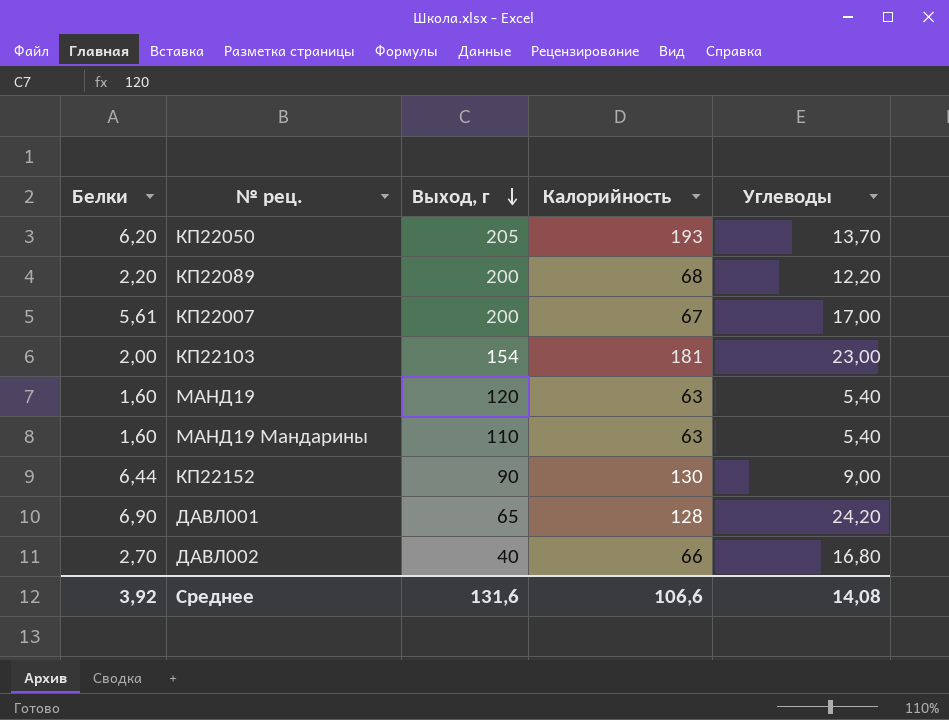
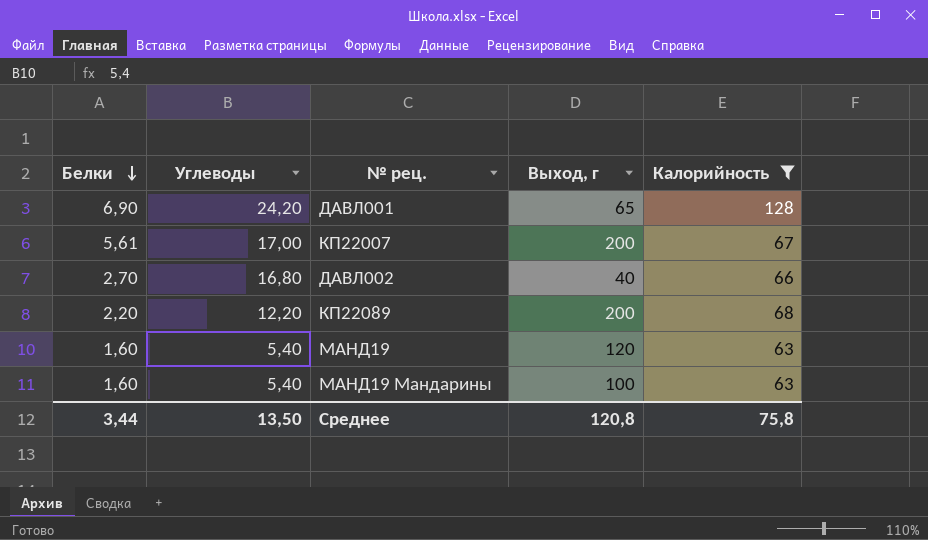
filter: none -> Калорийность <= 128
row order: Выход, г descending -> Белки descending
column Углеводы | position: 5 -> 2
МАНД19 Мандарины | Выход, г: 110 -> 100
Среднее | Белки: 3,92 -> 3,44
Среднее | Углеводы: 14,08 -> 13,50
Среднее | Выход, г: 131,6 -> 120,8
Среднее | Калорийность: 106,6 -> 75,8

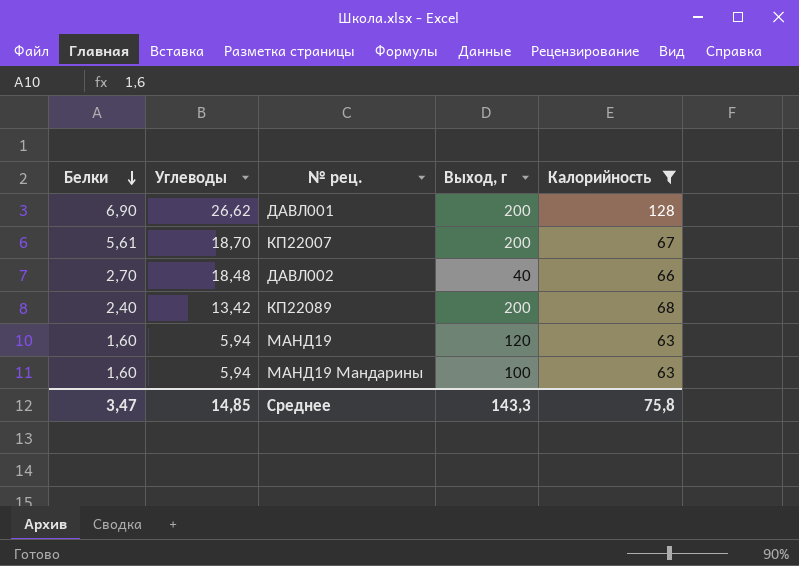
ДАВЛ001 | Углеводы: 24,20 -> 26,62
ДАВЛ001 | Выход, г: 65 -> 200
КП22007 | Углеводы: 17,00 -> 18,70
ДАВЛ002 | Углеводы: 16,80 -> 18,48
КП22089 | Белки: 2,20 -> 2,40
КП22089 | Углеводы: 12,20 -> 13,42
МАНД19 | Углеводы: 5,40 -> 5,94
МАНД19 Мандарины | Углеводы: 5,40 -> 5,94
Среднее | Белки: 3,44 -> 3,47
Среднее | Углеводы: 13,50 -> 14,85
Среднее | Выход, г: 120,8 -> 143,3

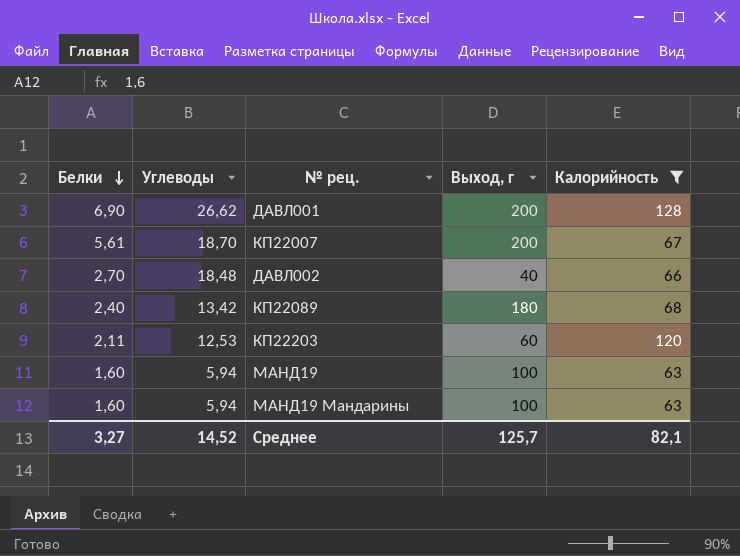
КП22089 | Выход, г: 200 -> 180
row КП22203: none -> 2,11 | 12,53 | 60 | 120
МАНД19 | Выход, г: 120 -> 100
Среднее | Белки: 3,47 -> 3,27
Среднее | Углеводы: 14,85 -> 14,52
Среднее | Выход, г: 143,3 -> 125,7
Среднее | Калорийность: 75,8 -> 82,1

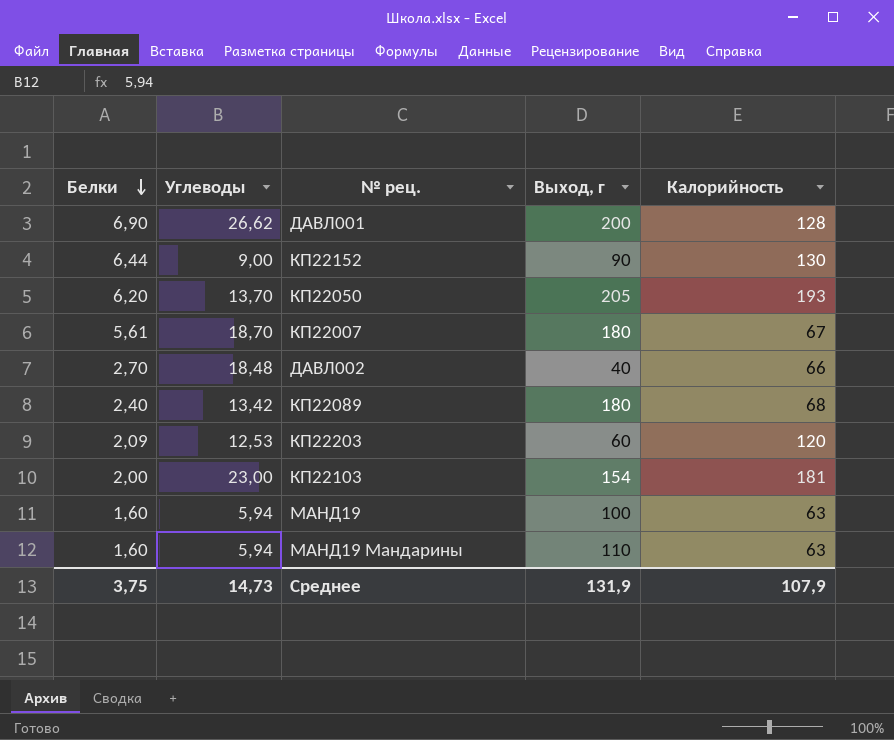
filter: Калорийность <= 128 -> none
КП22007 | Выход, г: 200 -> 180
КП22203 | Белки: 2,11 -> 2,09
МАНД19 Мандарины | Выход, г: 100 -> 110
Среднее | Белки: 3,27 -> 3,75
Среднее | Углеводы: 14,52 -> 14,73
Среднее | Выход, г: 125,7 -> 131,9
Среднее | Калорийность: 82,1 -> 107,9

